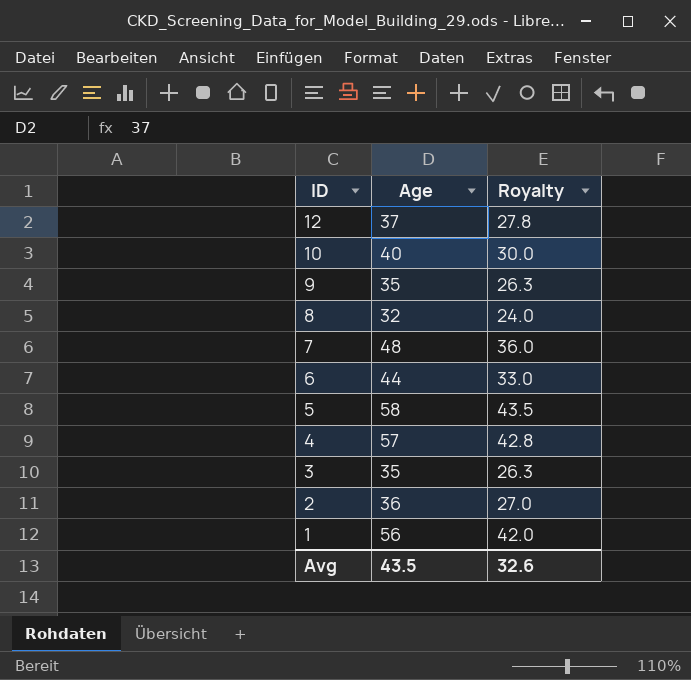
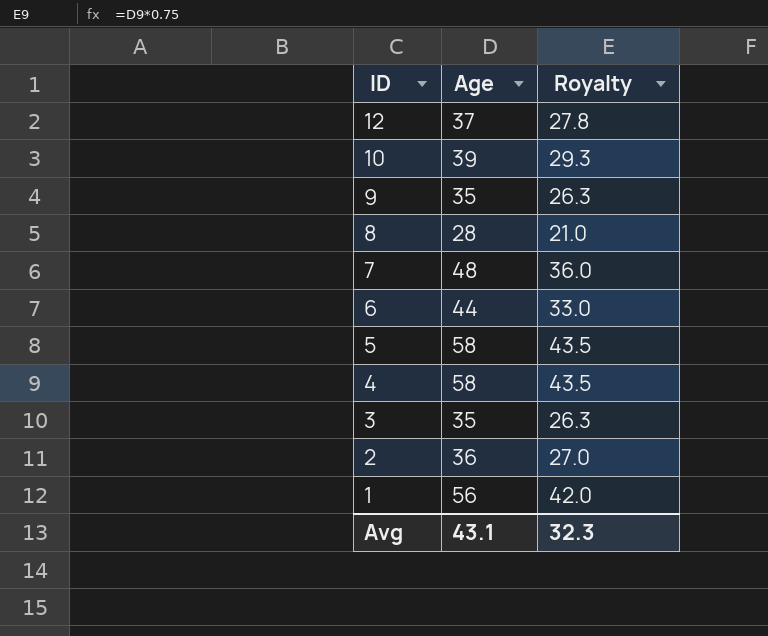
10 | Age: 40 -> 39
10 | Royalty: 30.0 -> 29.3
8 | Age: 32 -> 28
8 | Royalty: 24.0 -> 21.0
4 | Age: 57 -> 58
4 | Royalty: 42.8 -> 43.5
Avg | Age: 43.5 -> 43.1
Avg | Royalty: 32.6 -> 32.3

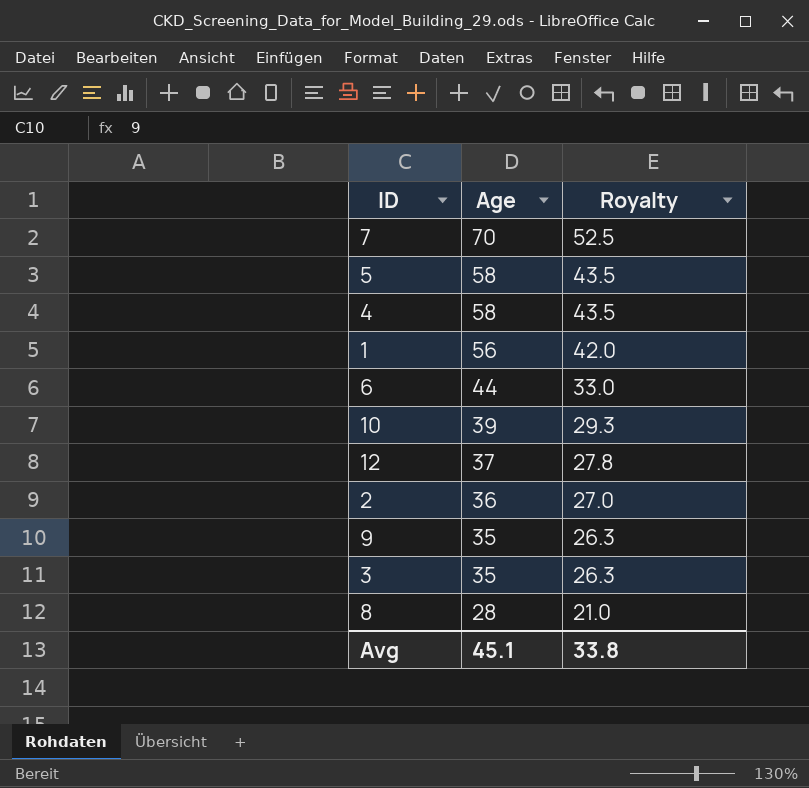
row order: ID descending -> Age descending
7 | Age: 48 -> 70
7 | Royalty: 36.0 -> 52.5
Avg | Age: 43.1 -> 45.1
Avg | Royalty: 32.3 -> 33.8

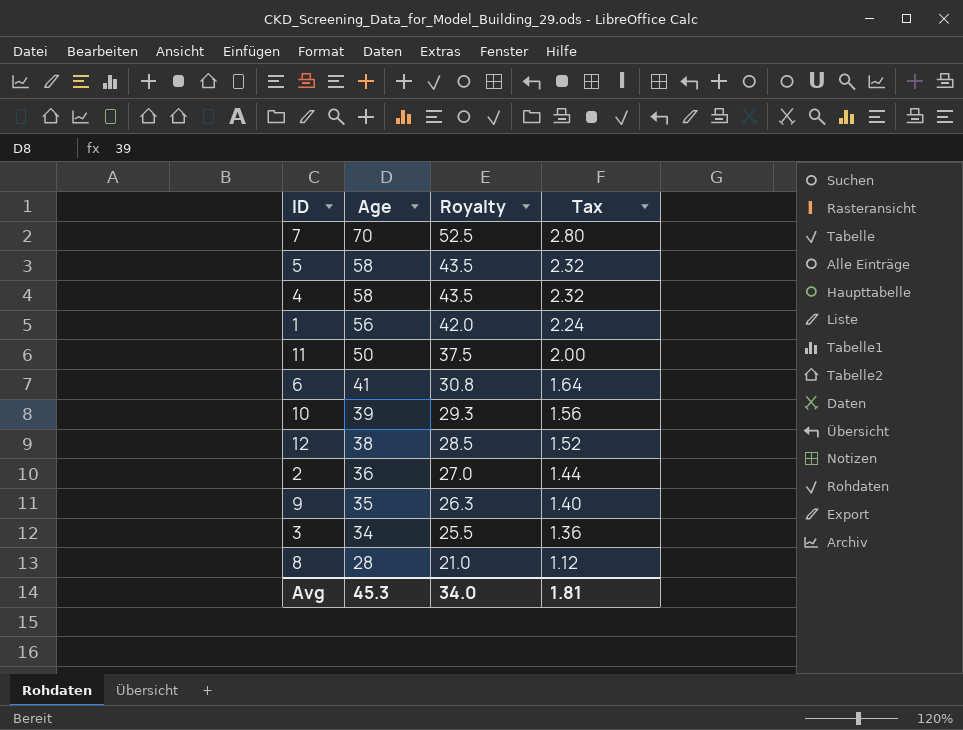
column Tax | formula: none -> [Age] * 0.04
row 11: none -> 50 | 37.5 | 2.00
6 | Age: 44 -> 41
6 | Royalty: 33.0 -> 30.8
12 | Age: 37 -> 38
12 | Royalty: 27.8 -> 28.5
3 | Age: 35 -> 34
3 | Royalty: 26.3 -> 25.5
Avg | Age: 45.1 -> 45.3
Avg | Royalty: 33.8 -> 34.0

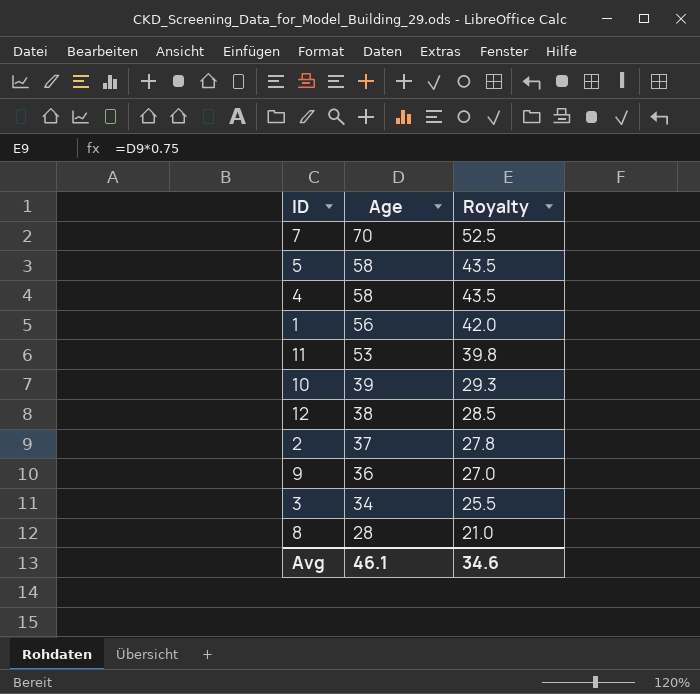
column Tax | formula: [Age] * 0.04 -> none
row 6: 41 | 30.8 | 1.64 -> none
11 | Age: 50 -> 53
11 | Royalty: 37.5 -> 39.8
2 | Age: 36 -> 37
2 | Royalty: 27.0 -> 27.8
9 | Age: 35 -> 36
9 | Royalty: 26.3 -> 27.0
Avg | Age: 45.3 -> 46.1
Avg | Royalty: 34.0 -> 34.6

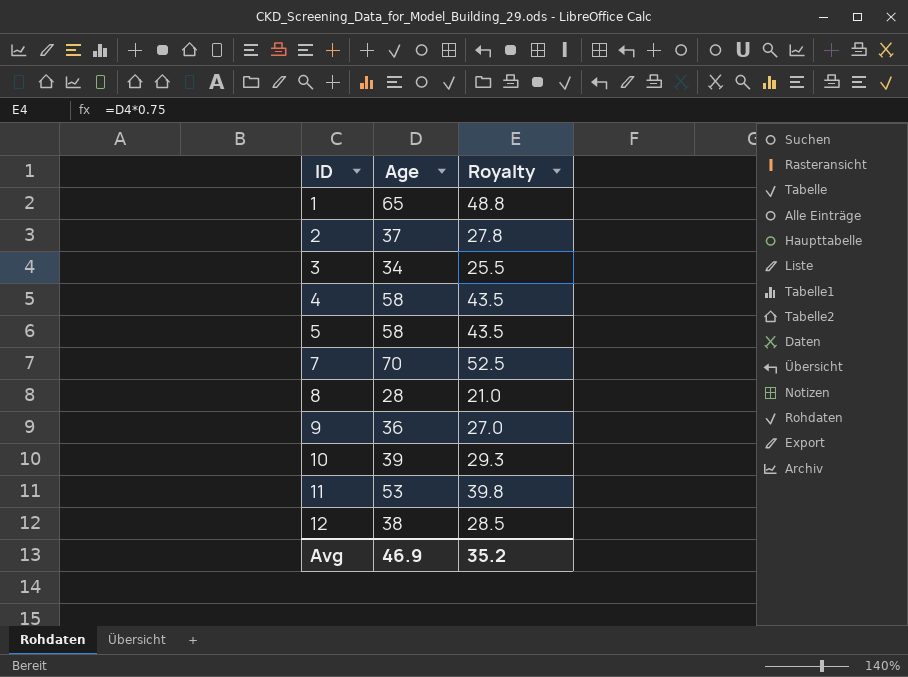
row order: Age descending -> ID ascending
1 | Age: 56 -> 65
1 | Royalty: 42.0 -> 48.8
Avg | Age: 46.1 -> 46.9
Avg | Royalty: 34.6 -> 35.2

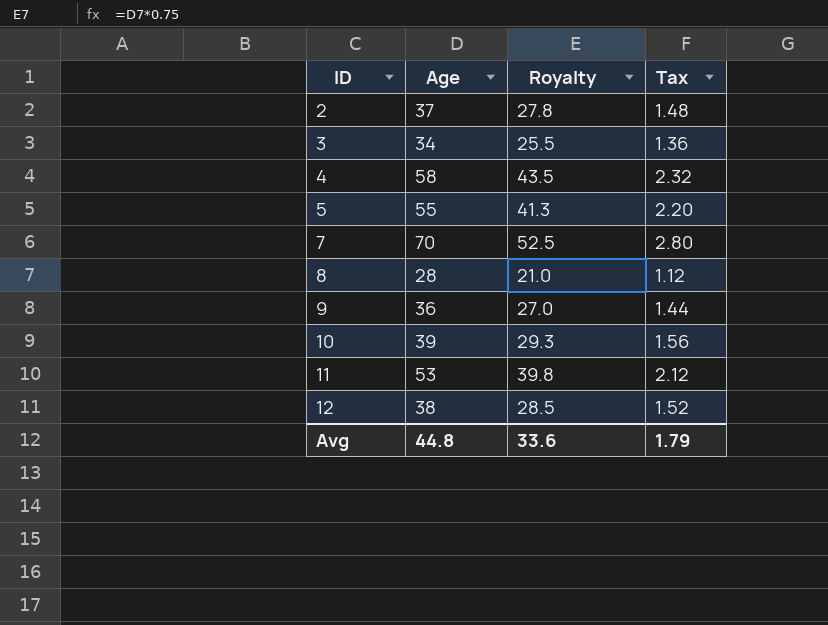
column Tax | formula: none -> [Age] * 0.04
row 1: 65 | 48.8 -> none
5 | Age: 58 -> 55
5 | Royalty: 43.5 -> 41.3
Avg | Age: 46.9 -> 44.8
Avg | Royalty: 35.2 -> 33.6

